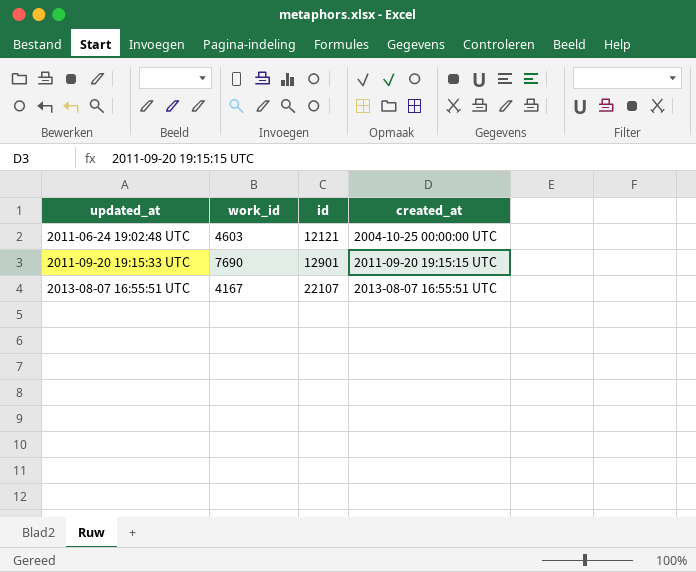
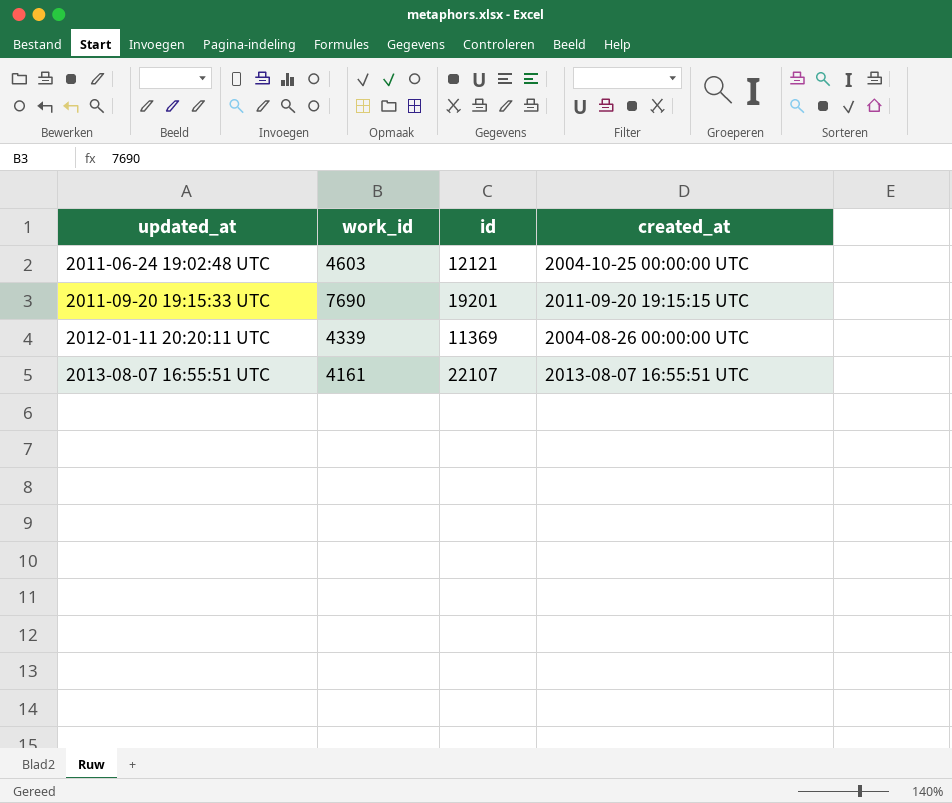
2011-09-20 19:15:33 UTC | id: 12901 -> 19201
row 2012-01-11 20:20:11 UTC: none -> 4339 | 11369 | 2004-08-26 00:00:00 UTC
2013-08-07 16:55:51 UTC | work_id: 4167 -> 4161

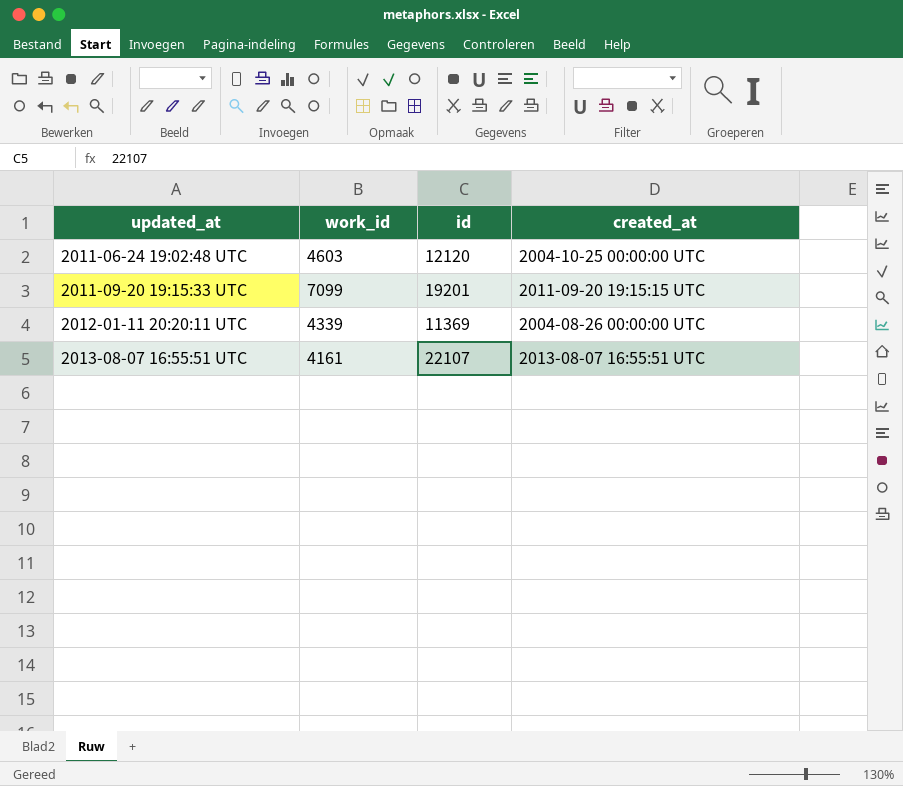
2011-06-24 19:02:48 UTC | id: 12121 -> 12120
2011-09-20 19:15:33 UTC | work_id: 7690 -> 7099

